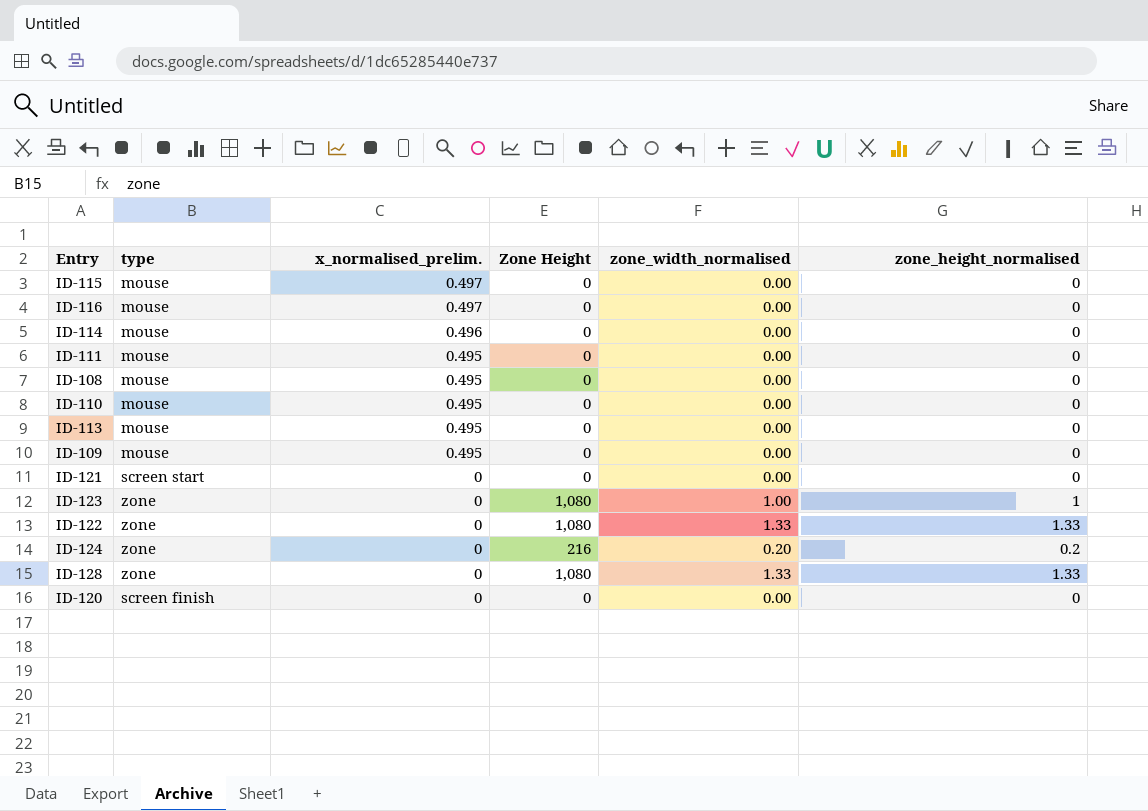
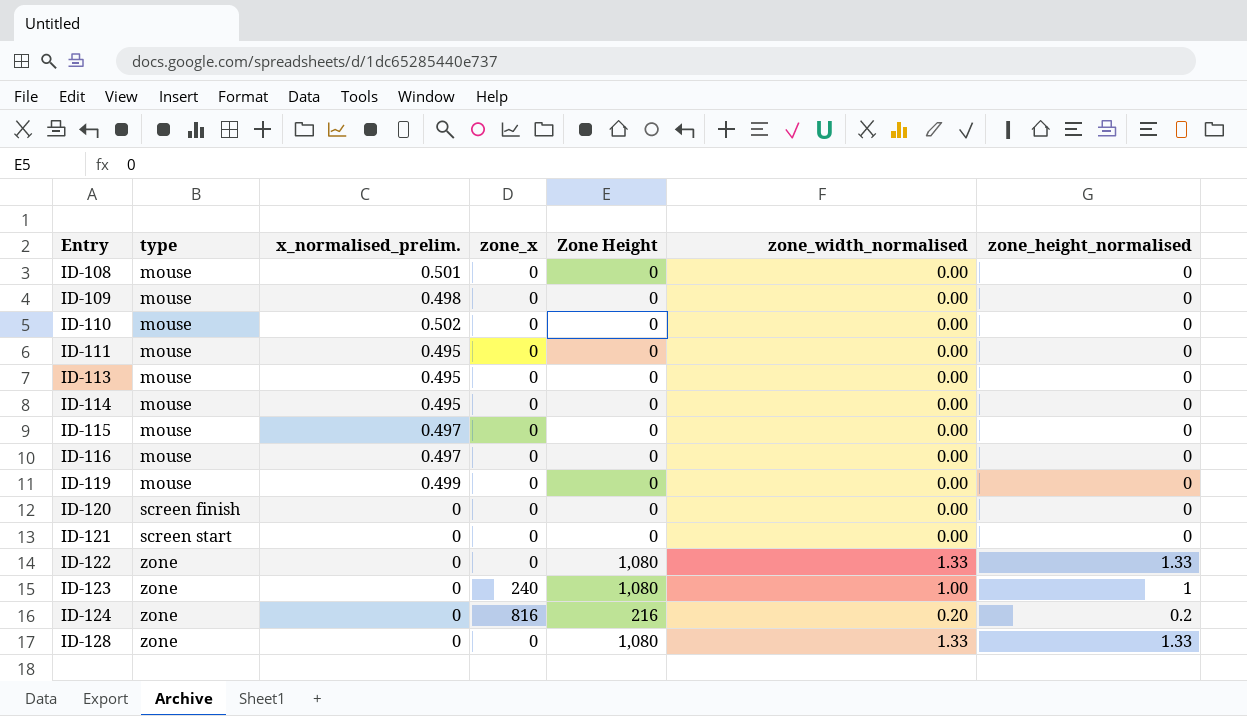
row order: x_normalised_prelim. descending -> Entry ascending
column zone_x | position: none -> 4
ID-108 | x_normalised_prelim.: 0.495 -> 0.501
ID-109 | x_normalised_prelim.: 0.495 -> 0.498
ID-110 | x_normalised_prelim.: 0.495 -> 0.502
ID-114 | x_normalised_prelim.: 0.496 -> 0.495
row ID-119: none -> mouse | 0.499 | 0 | 0 | 0.00 | 0

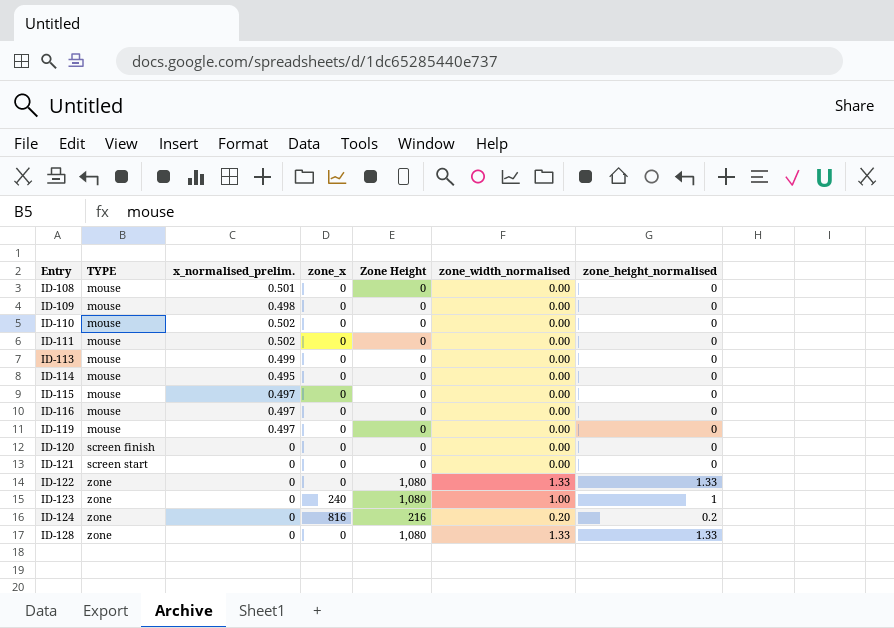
column name: type -> TYPE
ID-111 | x_normalised_prelim.: 0.495 -> 0.502
ID-113 | x_normalised_prelim.: 0.495 -> 0.499
ID-119 | x_normalised_prelim.: 0.499 -> 0.497

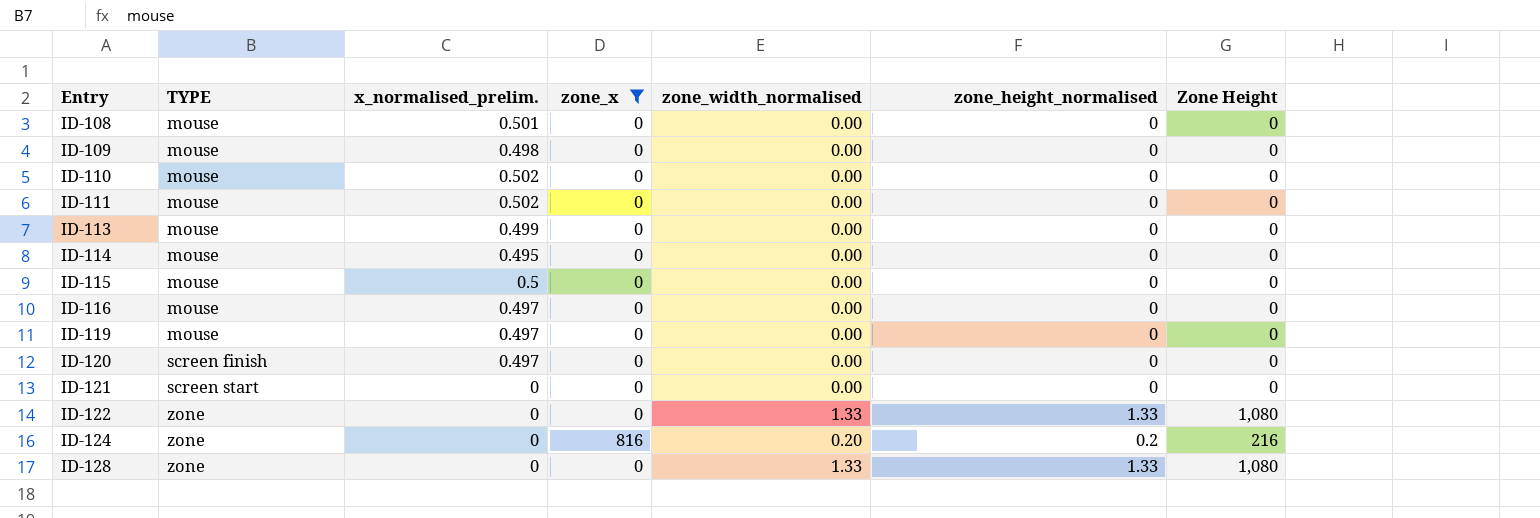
filter: none -> zone_x != 240
column Zone Height | position: 5 -> 7
ID-115 | x_normalised_prelim.: 0.497 -> 0.5
ID-120 | x_normalised_prelim.: 0 -> 0.497

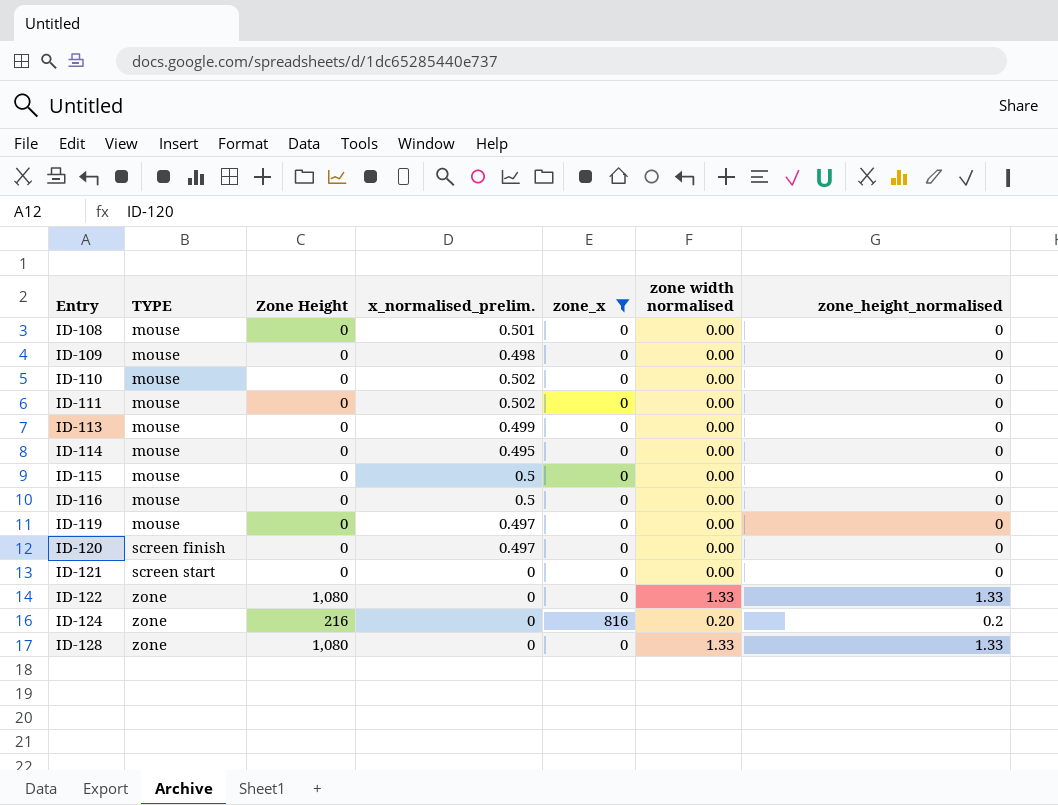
column Zone Height | position: 7 -> 3
column name: zone_width_normalised -> zone width normalised
ID-116 | x_normalised_prelim.: 0.497 -> 0.5

